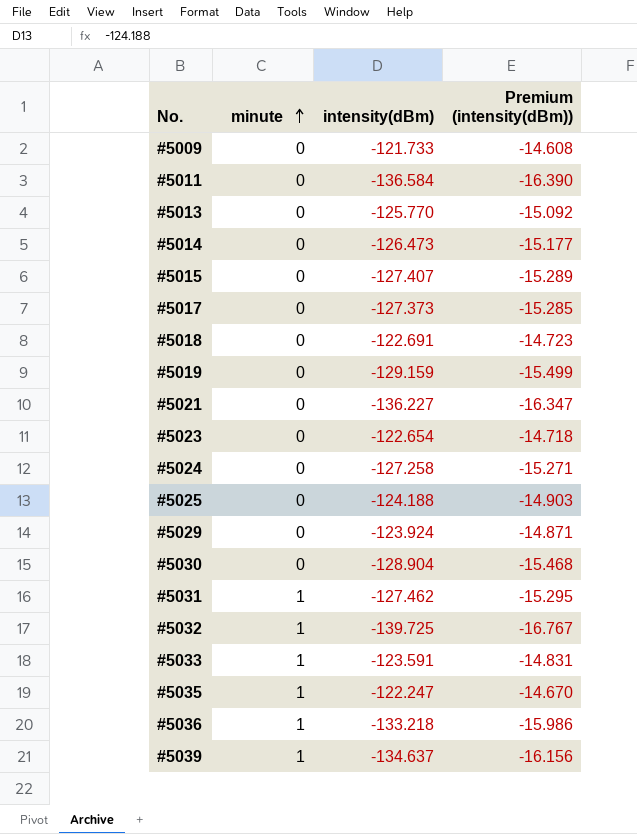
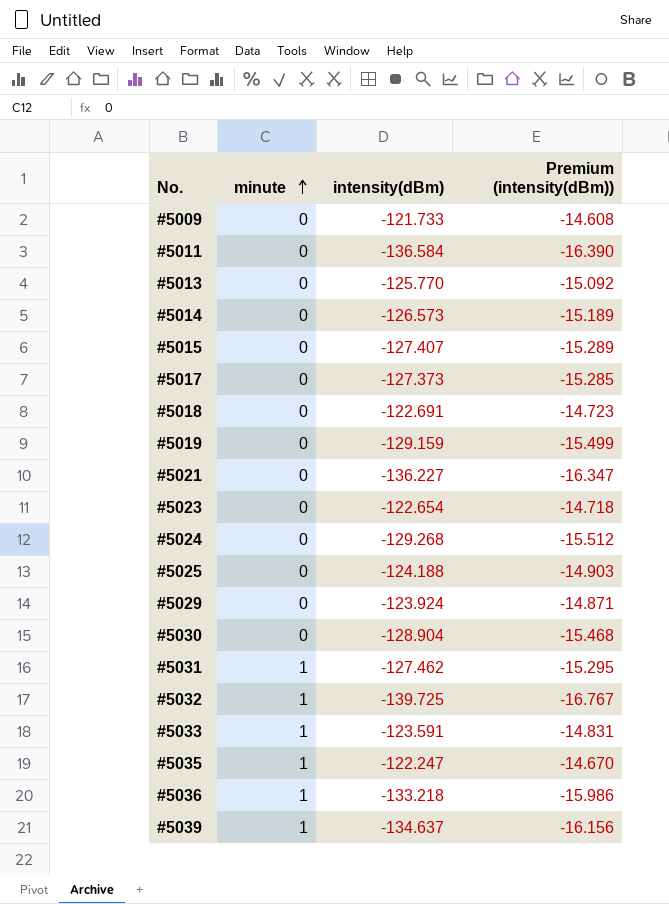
#5014 | intensity(dBm): -126.473 -> -126.573
#5014 | Premium (intensity(dBm)): -15.177 -> -15.189
#5024 | intensity(dBm): -127.258 -> -129.268
#5024 | Premium (intensity(dBm)): -15.271 -> -15.512

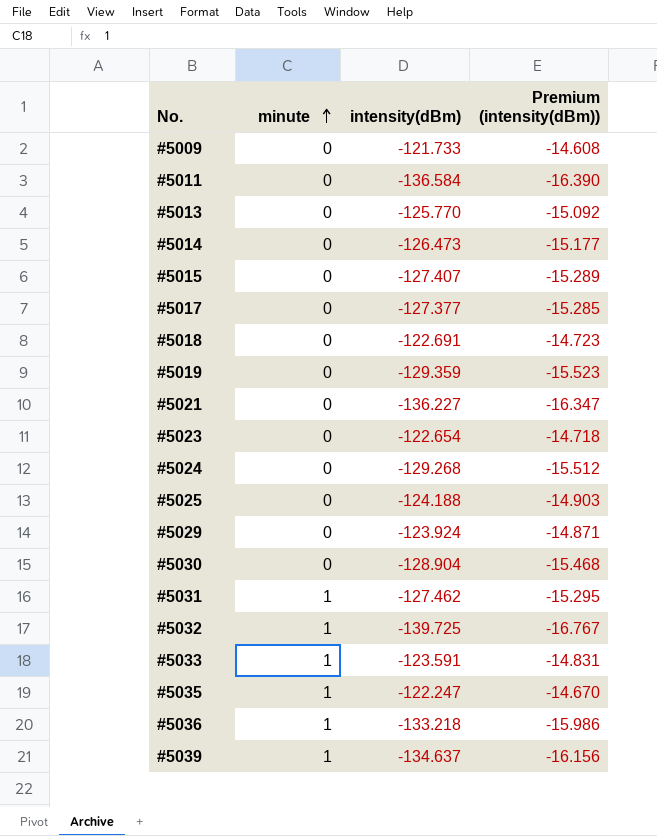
#5014 | intensity(dBm): -126.573 -> -126.473
#5014 | Premium (intensity(dBm)): -15.189 -> -15.177
#5017 | intensity(dBm): -127.373 -> -127.377
#5019 | intensity(dBm): -129.159 -> -129.359
#5019 | Premium (intensity(dBm)): -15.499 -> -15.523

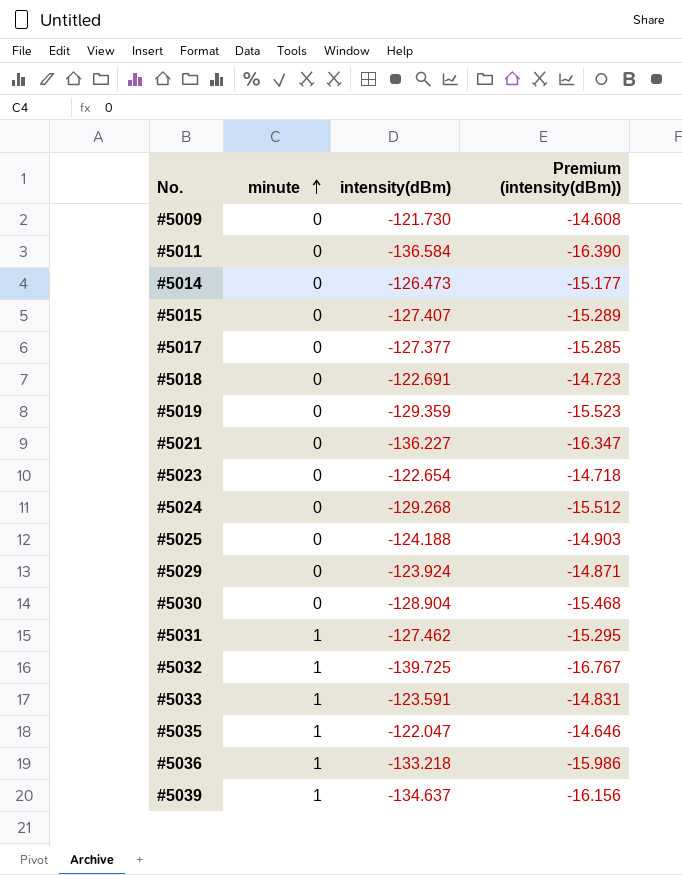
row #5013: 0 | -125.770 | -15.092 -> none
#5009 | intensity(dBm): -121.733 -> -121.730
#5035 | intensity(dBm): -122.247 -> -122.047
#5035 | Premium (intensity(dBm)): -14.670 -> -14.646

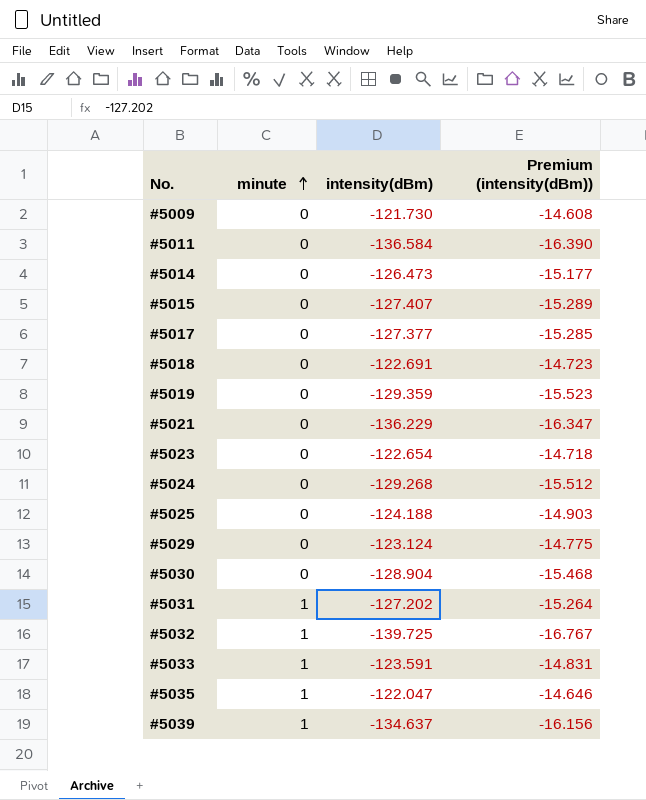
row #5036: 1 | -133.218 | -15.986 -> none
#5021 | intensity(dBm): -136.227 -> -136.229
#5029 | intensity(dBm): -123.924 -> -123.124
#5029 | Premium (intensity(dBm)): -14.871 -> -14.775
#5031 | intensity(dBm): -127.462 -> -127.202
#5031 | Premium (intensity(dBm)): -15.295 -> -15.264

